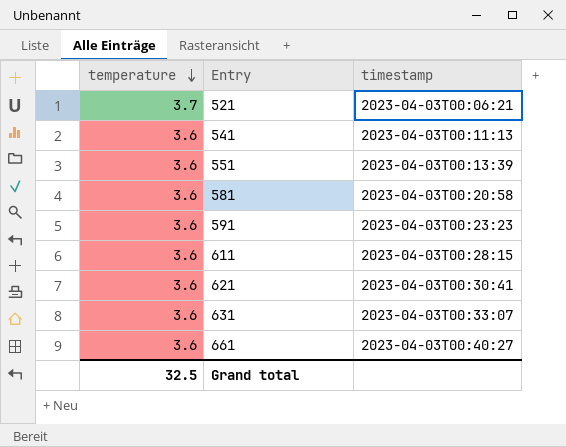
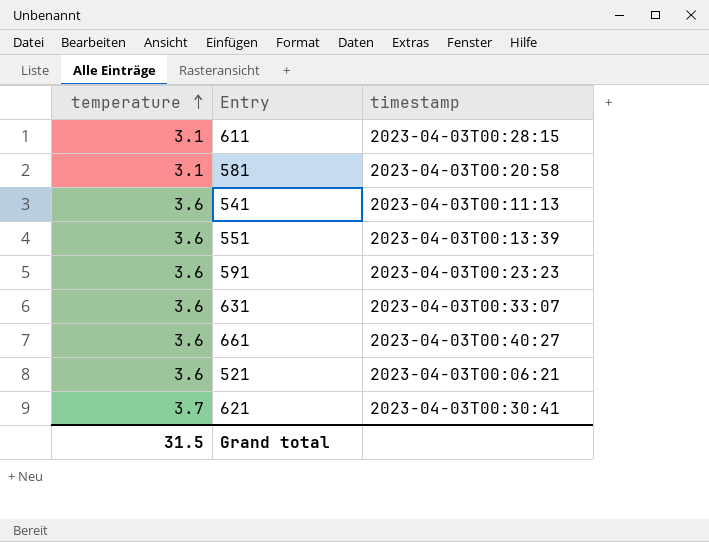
row order: temperature descending -> temperature ascending
611 | temperature: 3.6 -> 3.1
581 | temperature: 3.6 -> 3.1
521 | temperature: 3.7 -> 3.6
621 | temperature: 3.6 -> 3.7
Grand total | temperature: 32.5 -> 31.5

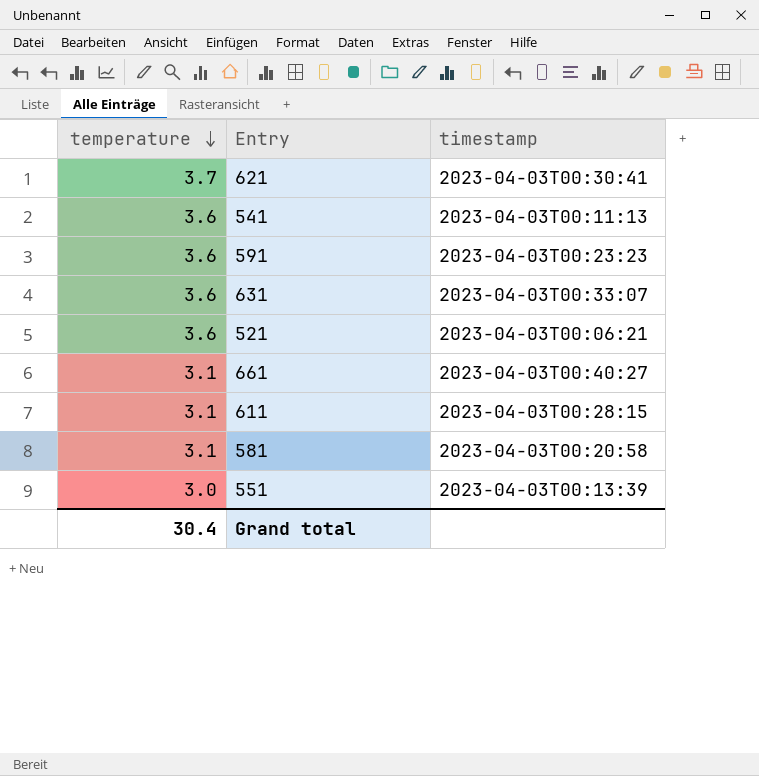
row order: temperature ascending -> temperature descending
661 | temperature: 3.6 -> 3.1
551 | temperature: 3.6 -> 3.0
Grand total | temperature: 31.5 -> 30.4

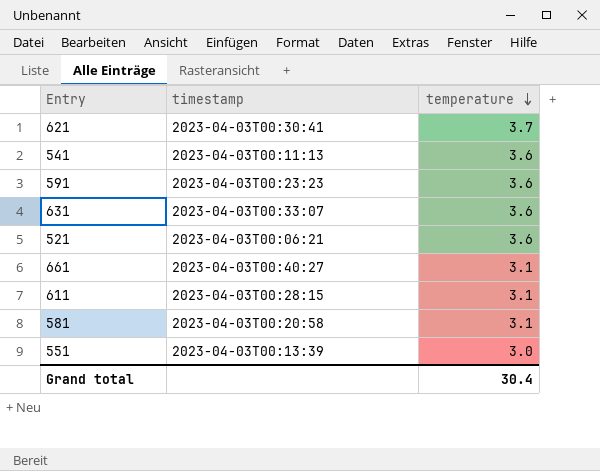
column temperature | position: 1 -> 3

